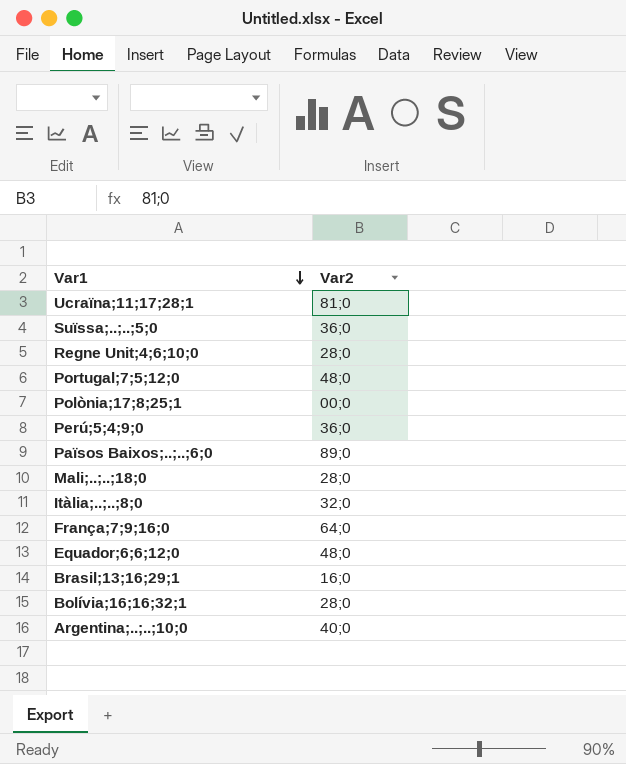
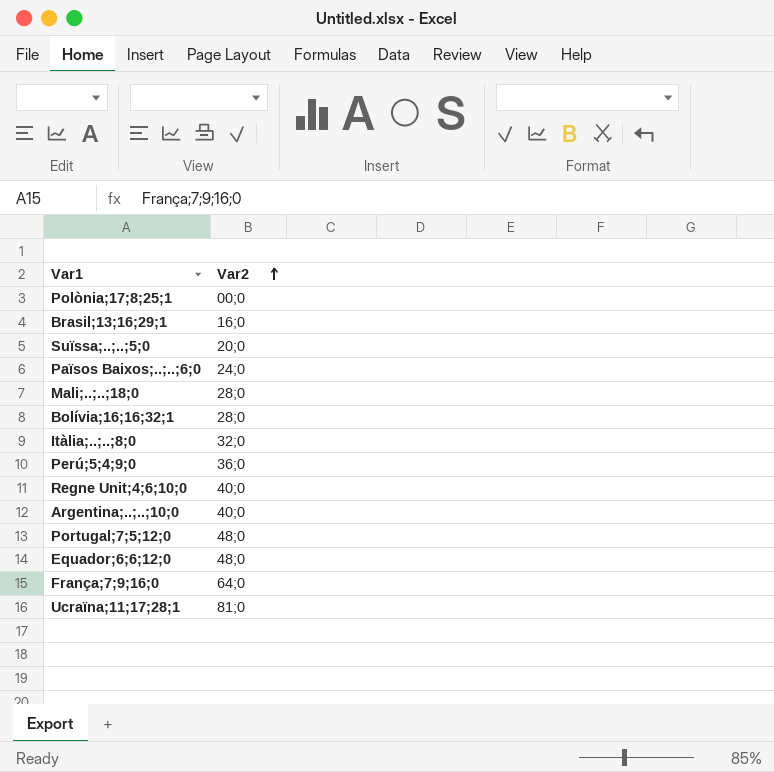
row order: Var1 descending -> Var2 ascending
Suïssa;..;..;5;0 | Var2: 36;0 -> 20;0
Països Baixos;..;..;6;0 | Var2: 89;0 -> 24;0
Regne Unit;4;6;10;0 | Var2: 28;0 -> 40;0

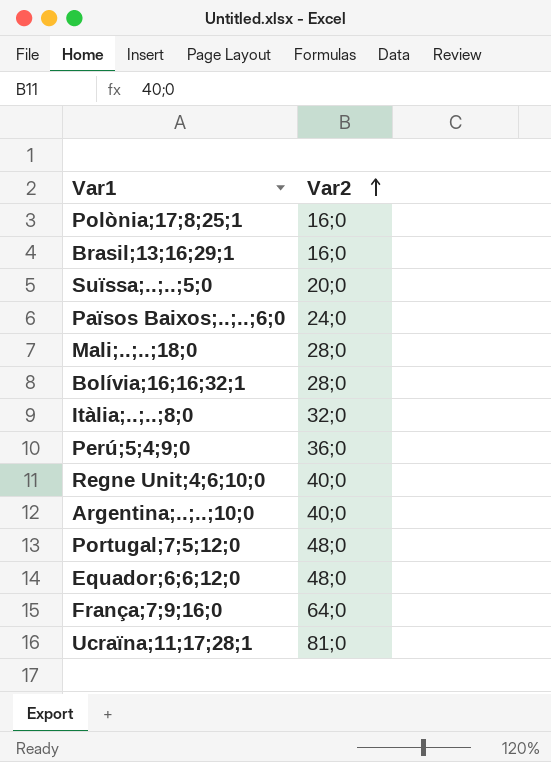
Polònia;17;8;25;1 | Var2: 00;0 -> 16;0

